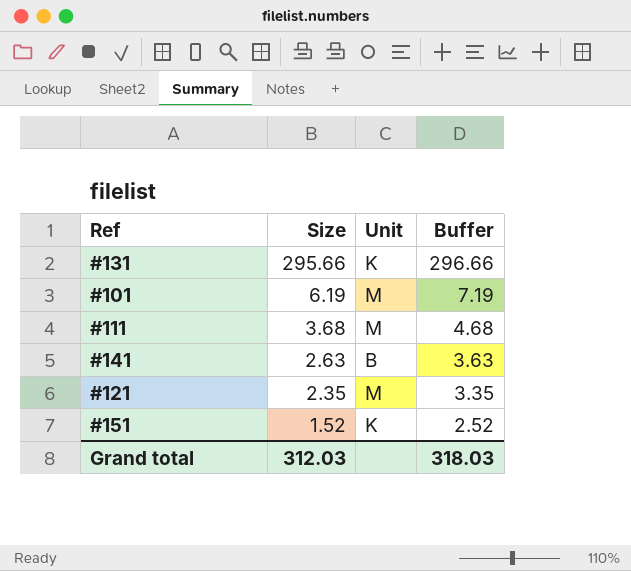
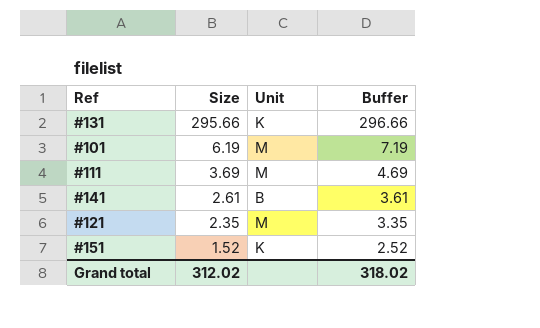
#111 | Size: 3.68 -> 3.69
#111 | Buffer: 4.68 -> 4.69
#141 | Size: 2.63 -> 2.61
#141 | Buffer: 3.63 -> 3.61
Grand total | Size: 312.03 -> 312.02
Grand total | Buffer: 318.03 -> 318.02

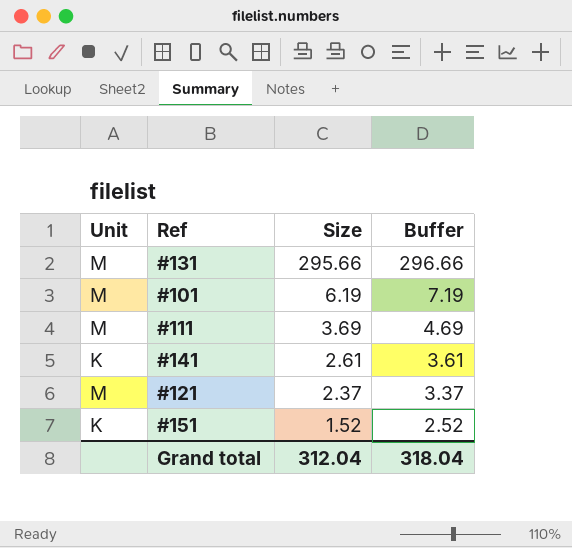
column Unit | position: 3 -> 1
#131 | Unit: K -> M
#141 | Unit: B -> K
#121 | Size: 2.35 -> 2.37
#121 | Buffer: 3.35 -> 3.37
Grand total | Size: 312.02 -> 312.04
Grand total | Buffer: 318.02 -> 318.04

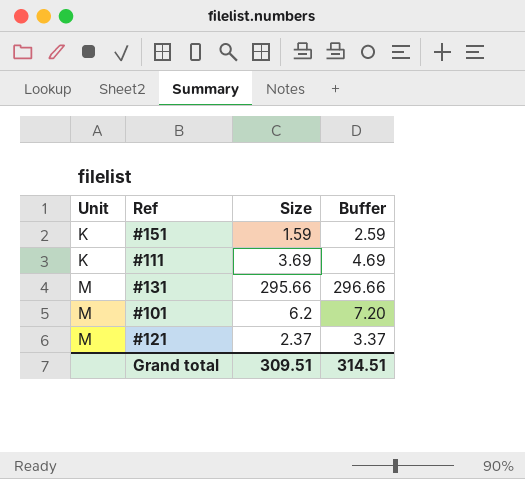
row order: Size descending -> Unit ascending
row #141: K | 2.61 | 3.61 -> none
#151 | Size: 1.52 -> 1.59
#151 | Buffer: 2.52 -> 2.59
#111 | Unit: M -> K
#101 | Size: 6.19 -> 6.2
#101 | Buffer: 7.19 -> 7.20
Grand total | Size: 312.04 -> 309.51
Grand total | Buffer: 318.04 -> 314.51

